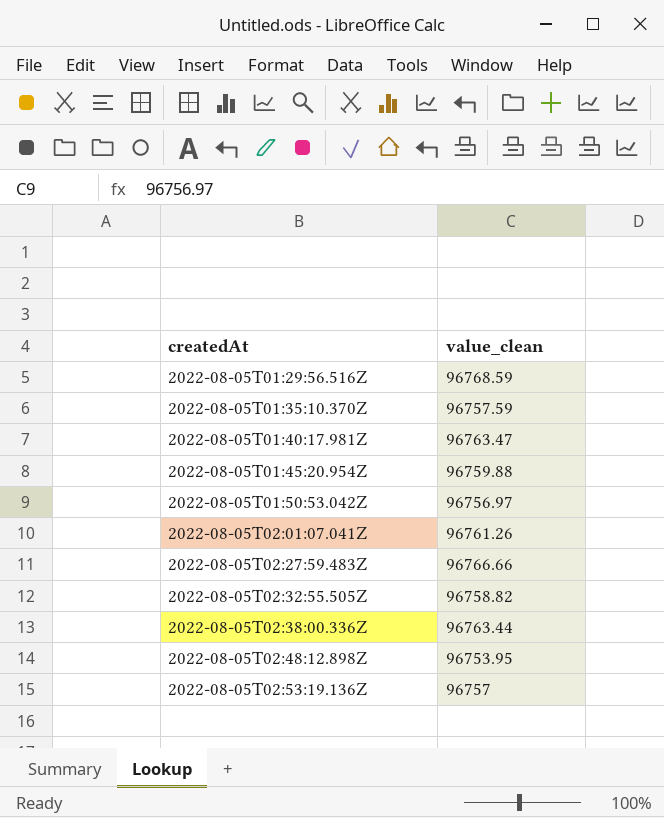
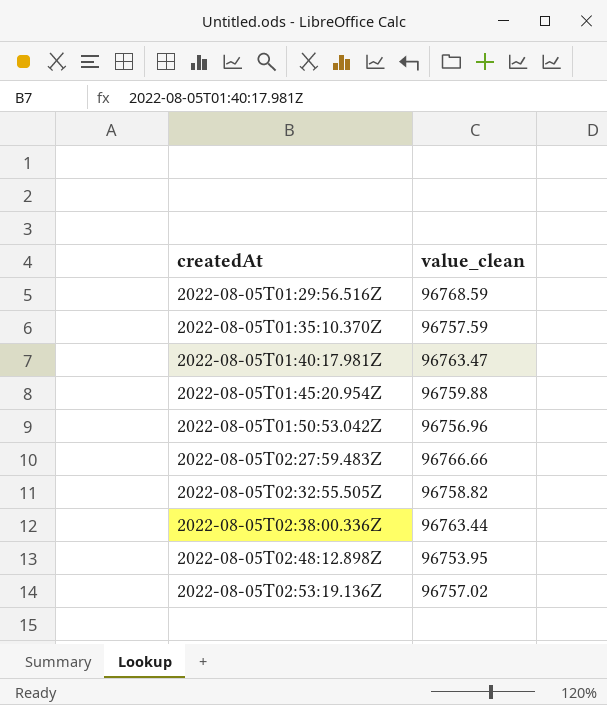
row 2022-08-05T02:01:07.041Z: 96761.26 -> none
2022-08-05T01:50:53.042Z | value_clean: 96756.97 -> 96756.96
2022-08-05T02:53:19.136Z | value_clean: 96757 -> 96757.02

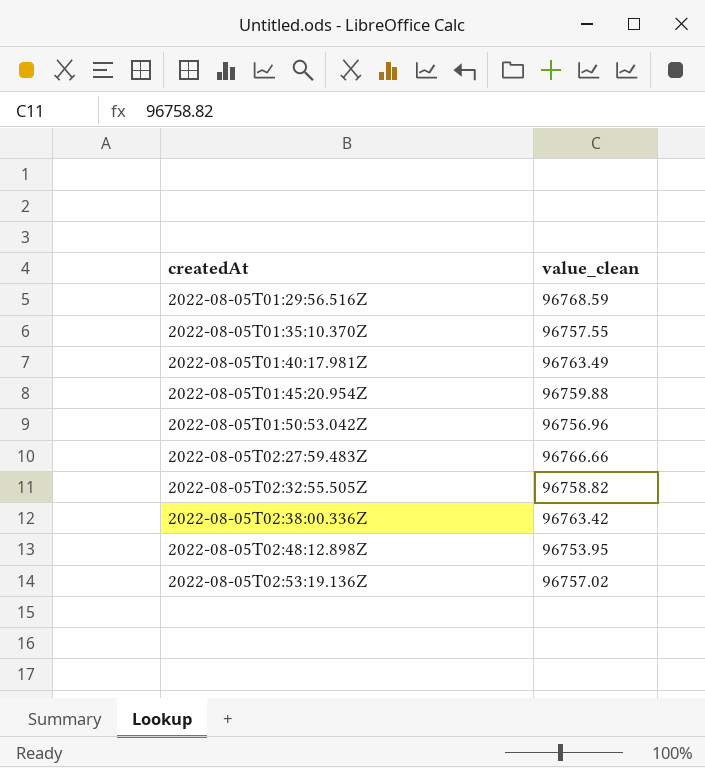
2022-08-05T01:35:10.370Z | value_clean: 96757.59 -> 96757.55
2022-08-05T01:40:17.981Z | value_clean: 96763.47 -> 96763.49
2022-08-05T02:38:00.336Z | value_clean: 96763.44 -> 96763.42

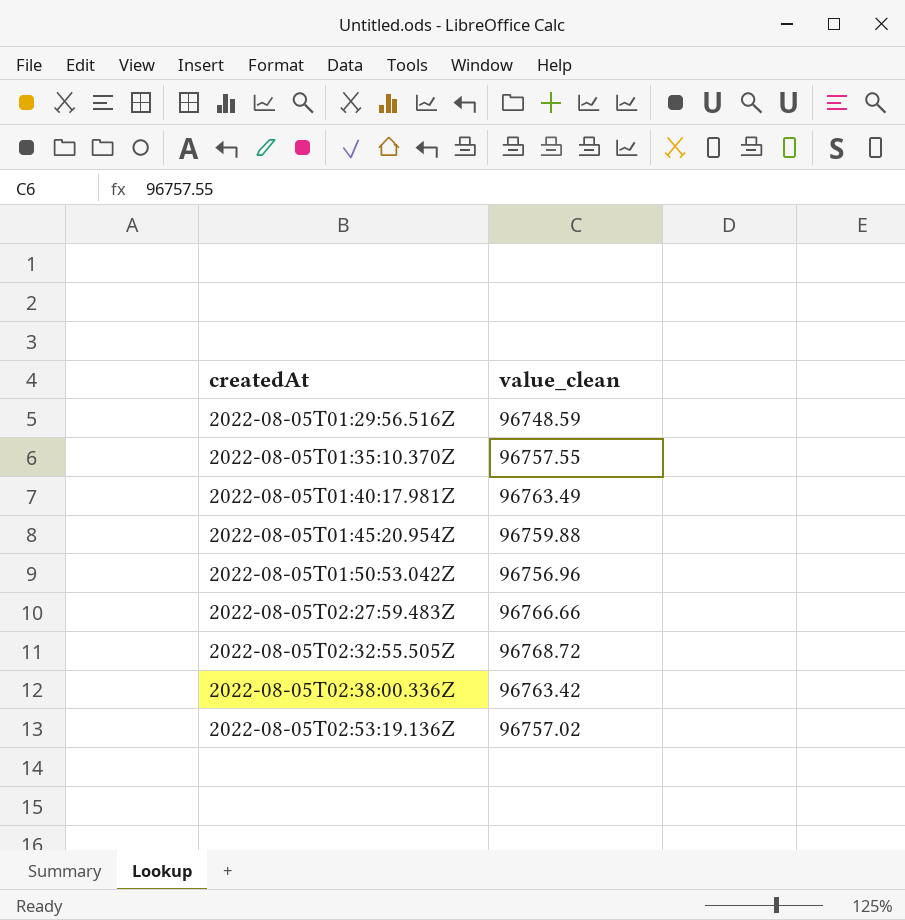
row 2022-08-05T02:48:12.898Z: 96753.95 -> none
2022-08-05T01:29:56.516Z | value_clean: 96768.59 -> 96748.59
2022-08-05T02:32:55.505Z | value_clean: 96758.82 -> 96768.72

